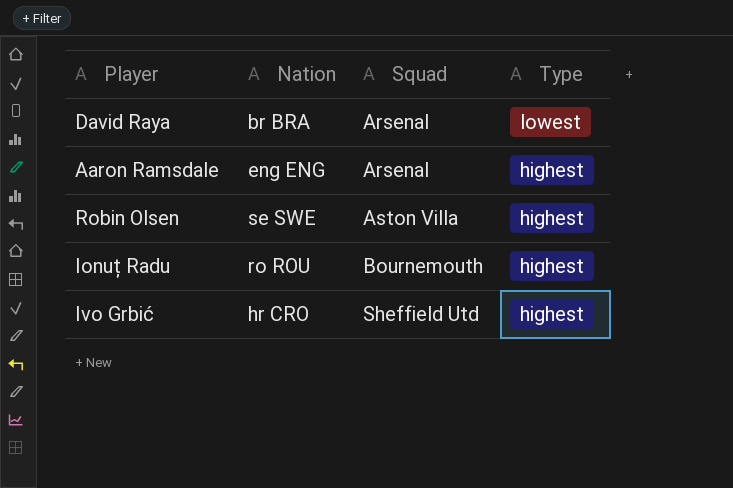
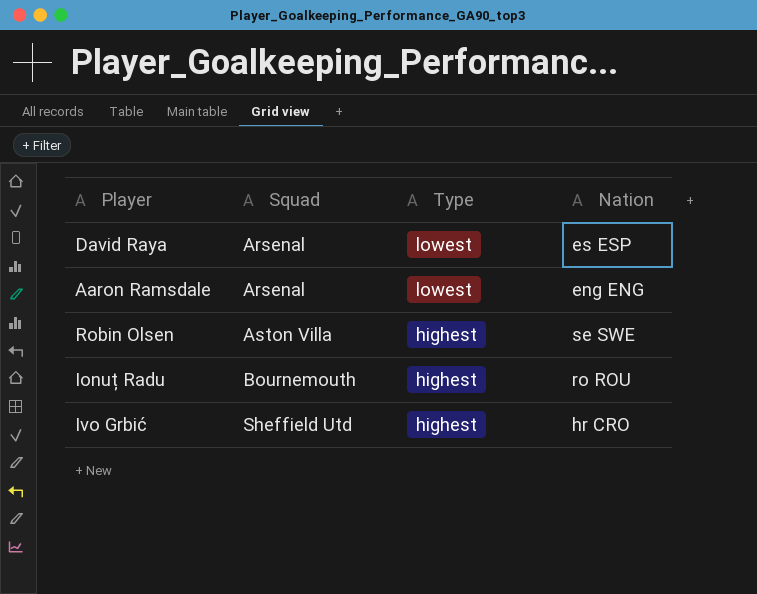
column Nation | position: 2 -> 4
David Raya | Nation: br BRA -> es ESP
Aaron Ramsdale | Type: highest -> lowest

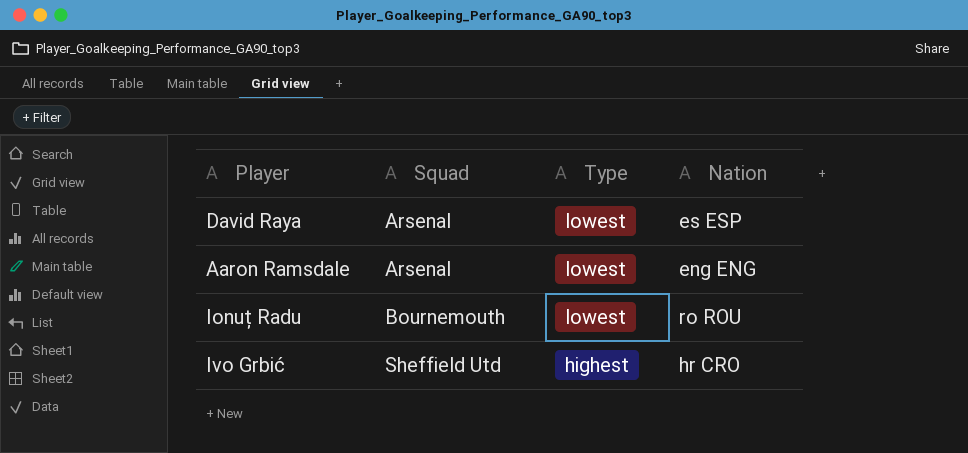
row Robin Olsen: Aston Villa | highest | se SWE -> none
Ionuț Radu | Type: highest -> lowest

